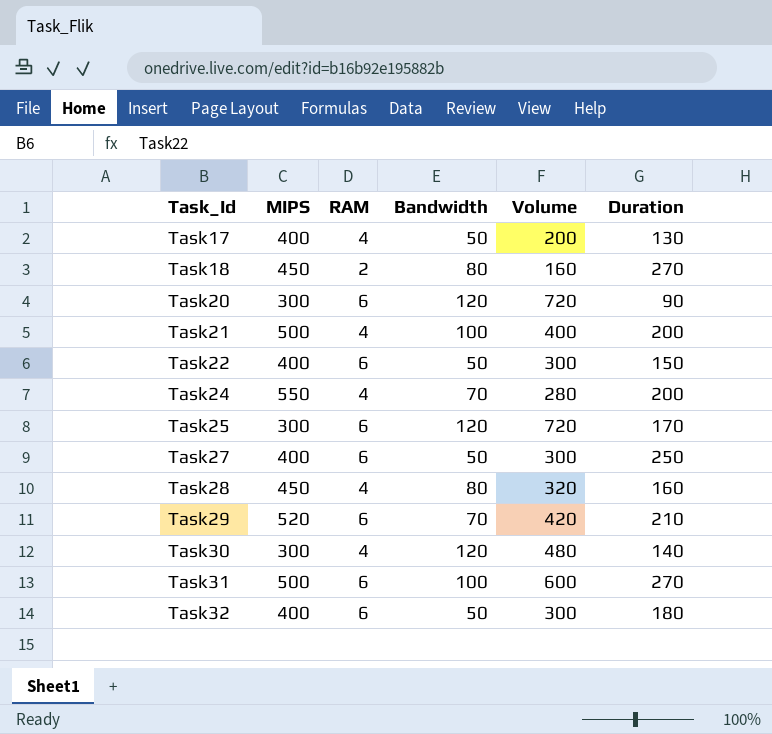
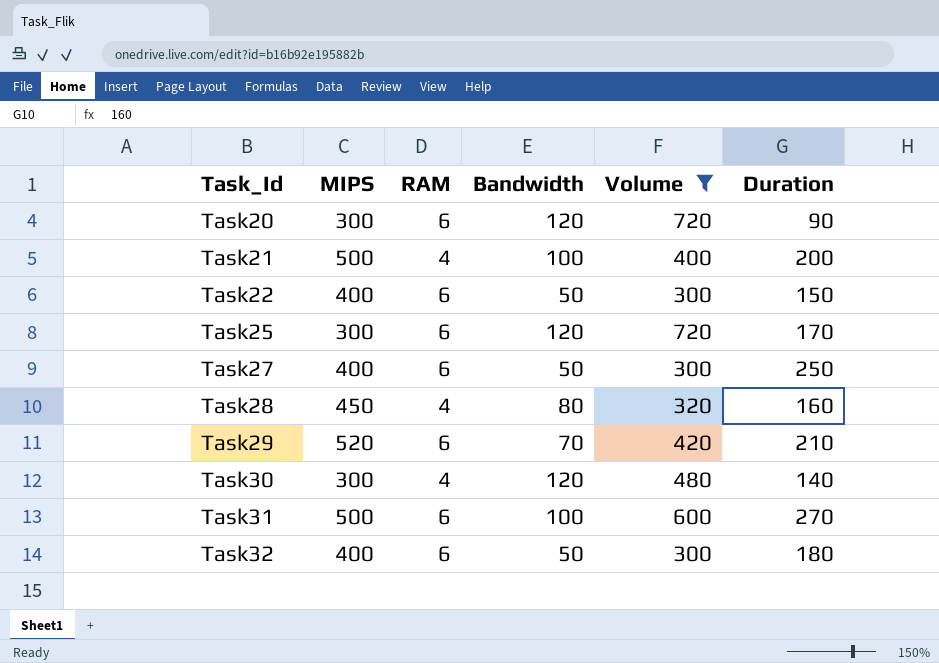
filter: none -> Volume >= 300

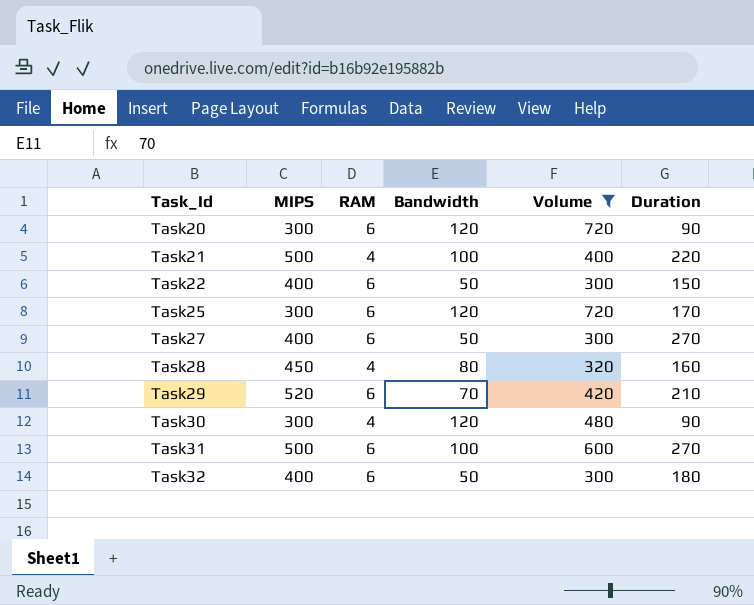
Task21 | Duration: 200 -> 220
Task27 | Duration: 250 -> 270
Task30 | Duration: 140 -> 90

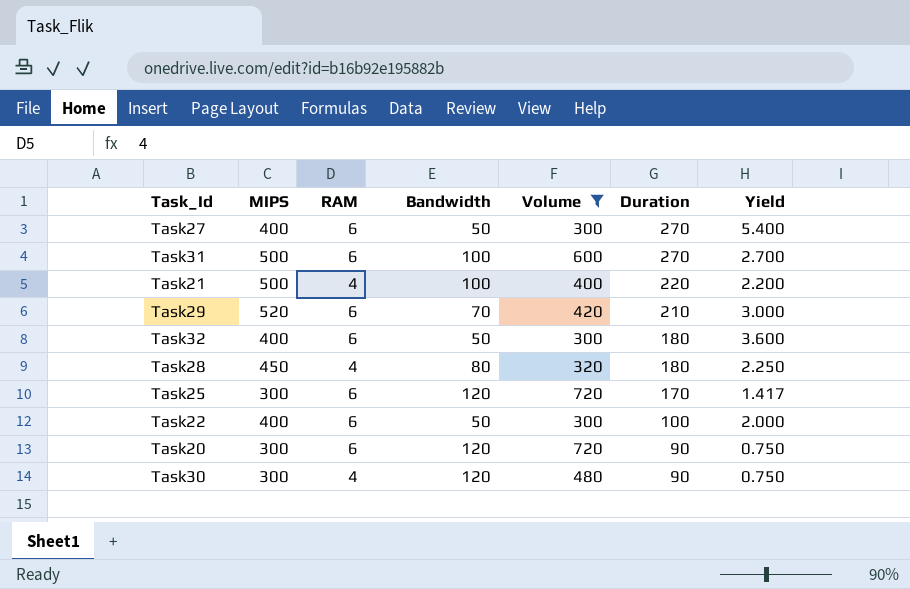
row order: Task_Id ascending -> Duration descending
column Yield | formula: none -> [Duration] / [Bandwidth]
Task28 | Duration: 160 -> 180
Task22 | Duration: 150 -> 100

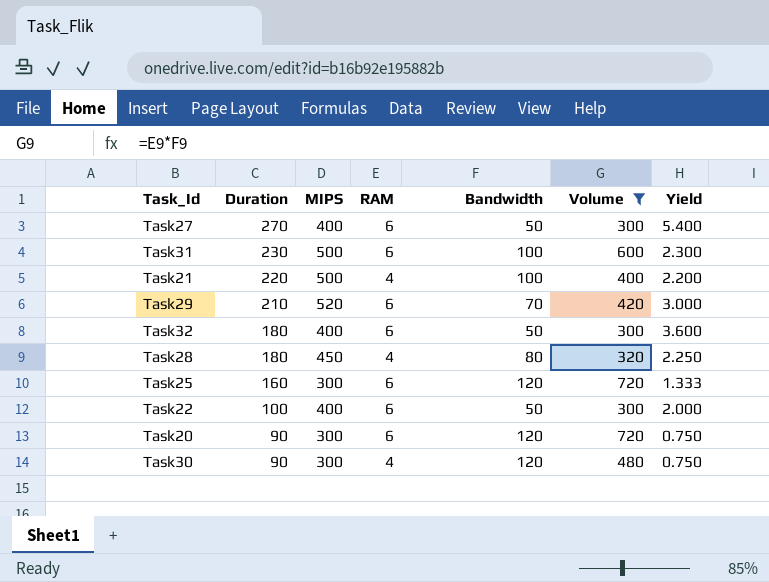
column Duration | position: 6 -> 2
Task31 | Duration: 270 -> 230
Task31 | Yield: 2.700 -> 2.300
Task25 | Duration: 170 -> 160
Task25 | Yield: 1.417 -> 1.333

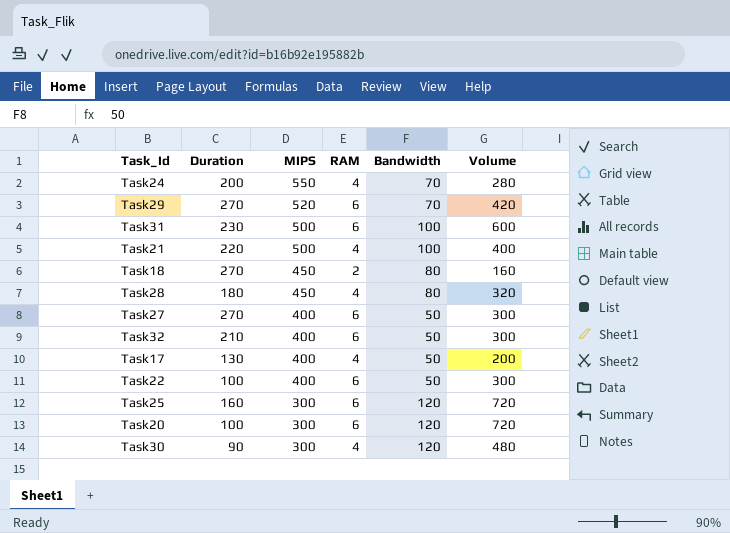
filter: Volume >= 300 -> none
row order: Duration descending -> MIPS descending
column Yield | formula: [Duration] / [Bandwidth] -> none
Task29 | Duration: 210 -> 270
Task32 | Duration: 180 -> 210
Task20 | Duration: 90 -> 100

